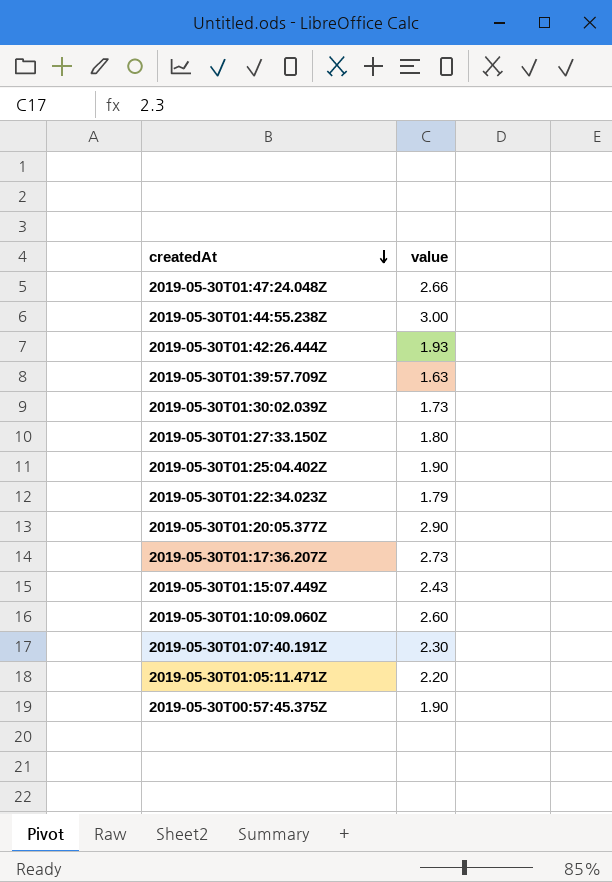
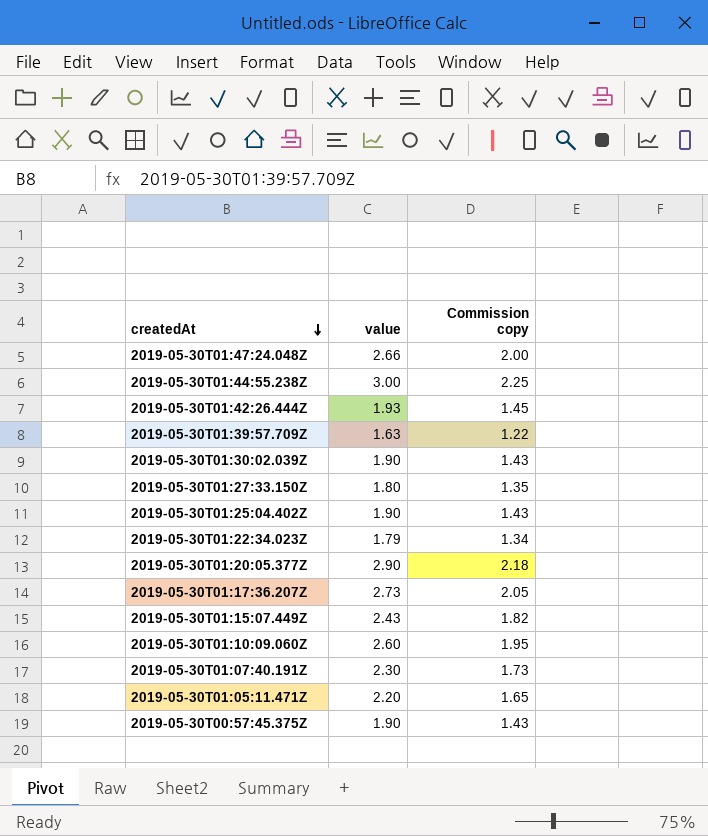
column Commission copy | formula: none -> [value] * 0.75
2019-05-30T01:30:02.039Z | value: 1.73 -> 1.90

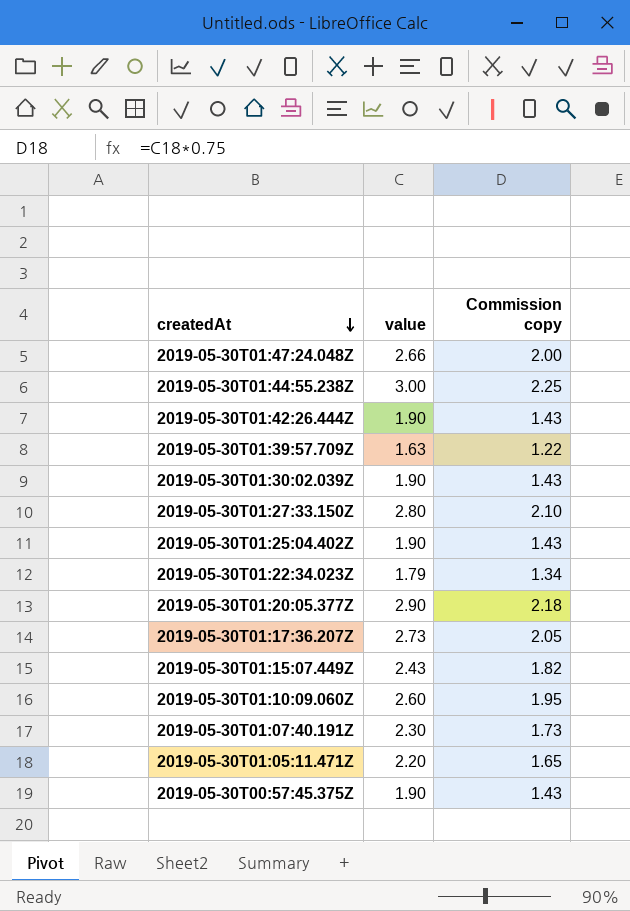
2019-05-30T01:42:26.444Z | value: 1.93 -> 1.90
2019-05-30T01:42:26.444Z | Commission copy: 1.45 -> 1.43
2019-05-30T01:27:33.150Z | value: 1.80 -> 2.80
2019-05-30T01:27:33.150Z | Commission copy: 1.35 -> 2.10

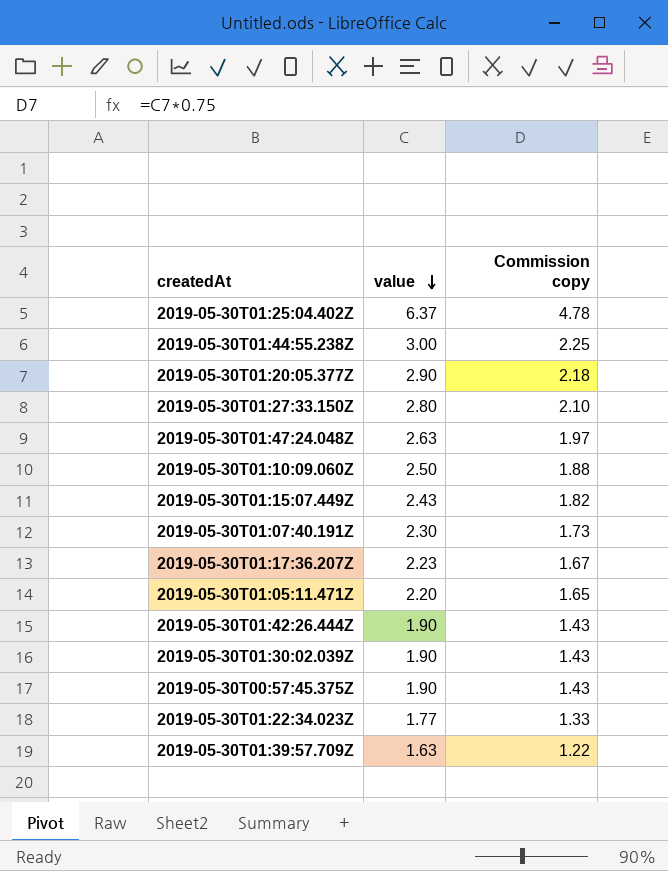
row order: createdAt descending -> value descending
2019-05-30T01:25:04.402Z | value: 1.90 -> 6.37
2019-05-30T01:25:04.402Z | Commission copy: 1.43 -> 4.78
2019-05-30T01:47:24.048Z | value: 2.66 -> 2.63
2019-05-30T01:47:24.048Z | Commission copy: 2.00 -> 1.97
2019-05-30T01:10:09.060Z | value: 2.60 -> 2.50
2019-05-30T01:10:09.060Z | Commission copy: 1.95 -> 1.88
2019-05-30T01:17:36.207Z | value: 2.73 -> 2.23
2019-05-30T01:17:36.207Z | Commission copy: 2.05 -> 1.67
2019-05-30T01:22:34.023Z | value: 1.79 -> 1.77
2019-05-30T01:22:34.023Z | Commission copy: 1.34 -> 1.33

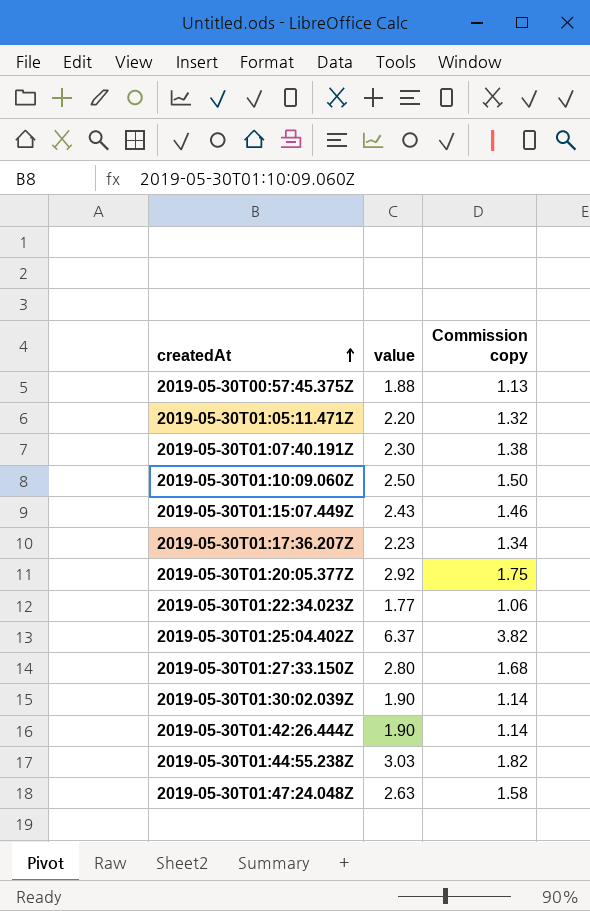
row order: value descending -> createdAt ascending
column Commission copy | formula: [value] * 0.75 -> [value] * 0.6
row 2019-05-30T01:39:57.709Z: 1.63 | 1.22 -> none
2019-05-30T00:57:45.375Z | value: 1.90 -> 1.88
2019-05-30T01:20:05.377Z | value: 2.90 -> 2.92
2019-05-30T01:44:55.238Z | value: 3.00 -> 3.03

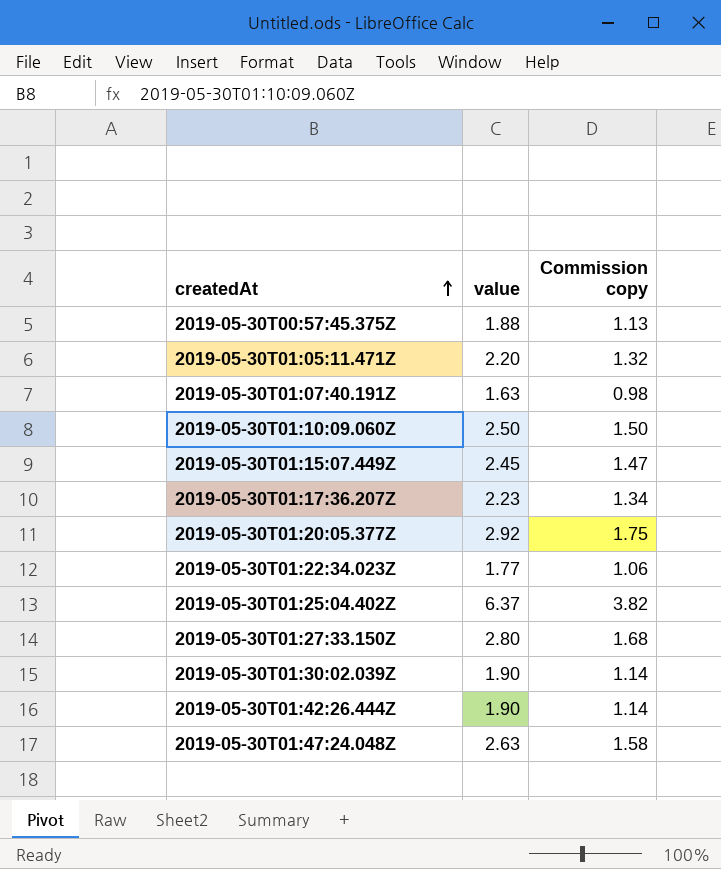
row 2019-05-30T01:44:55.238Z: 3.03 | 1.82 -> none
2019-05-30T01:07:40.191Z | value: 2.30 -> 1.63
2019-05-30T01:07:40.191Z | Commission copy: 1.38 -> 0.98
2019-05-30T01:15:07.449Z | value: 2.43 -> 2.45
2019-05-30T01:15:07.449Z | Commission copy: 1.46 -> 1.47

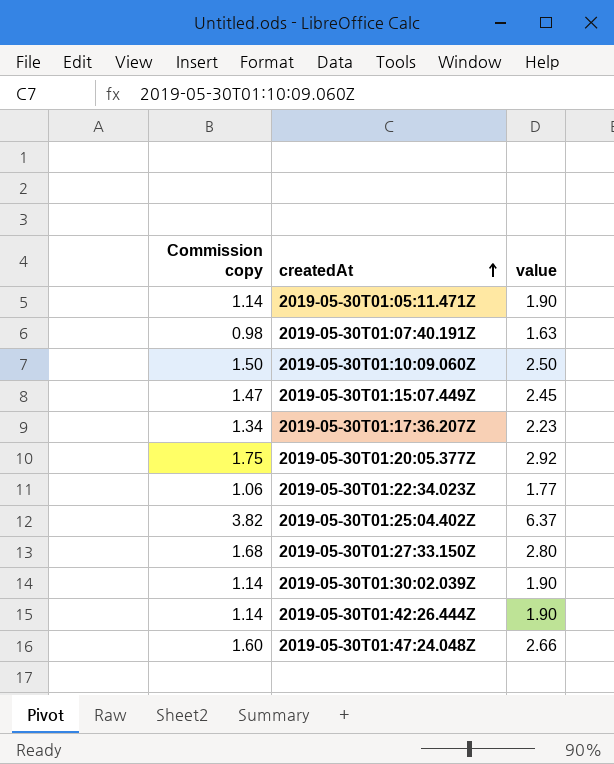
column Commission copy | position: 3 -> 1
row 2019-05-30T00:57:45.375Z: 1.88 | 1.13 -> none
2019-05-30T01:05:11.471Z | Commission copy: 1.32 -> 1.14
2019-05-30T01:05:11.471Z | value: 2.20 -> 1.90
2019-05-30T01:47:24.048Z | Commission copy: 1.58 -> 1.60
2019-05-30T01:47:24.048Z | value: 2.63 -> 2.66

